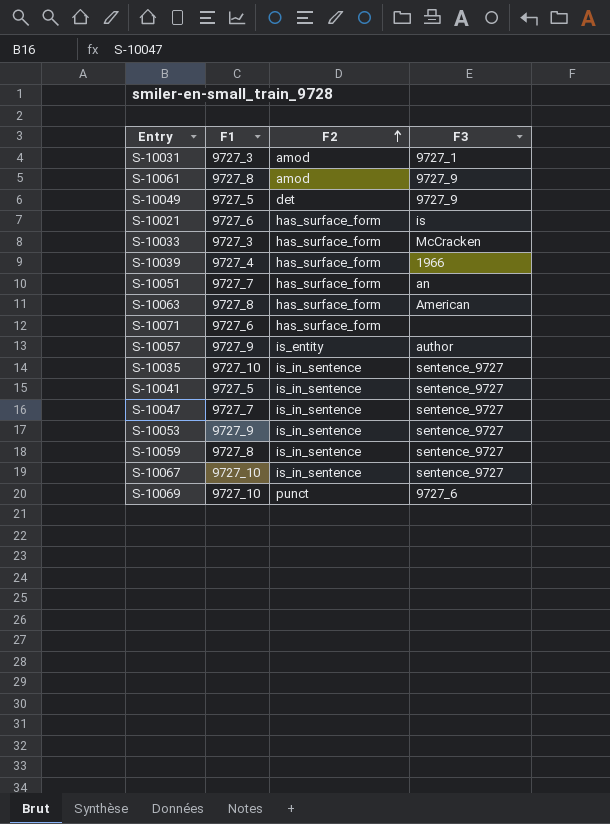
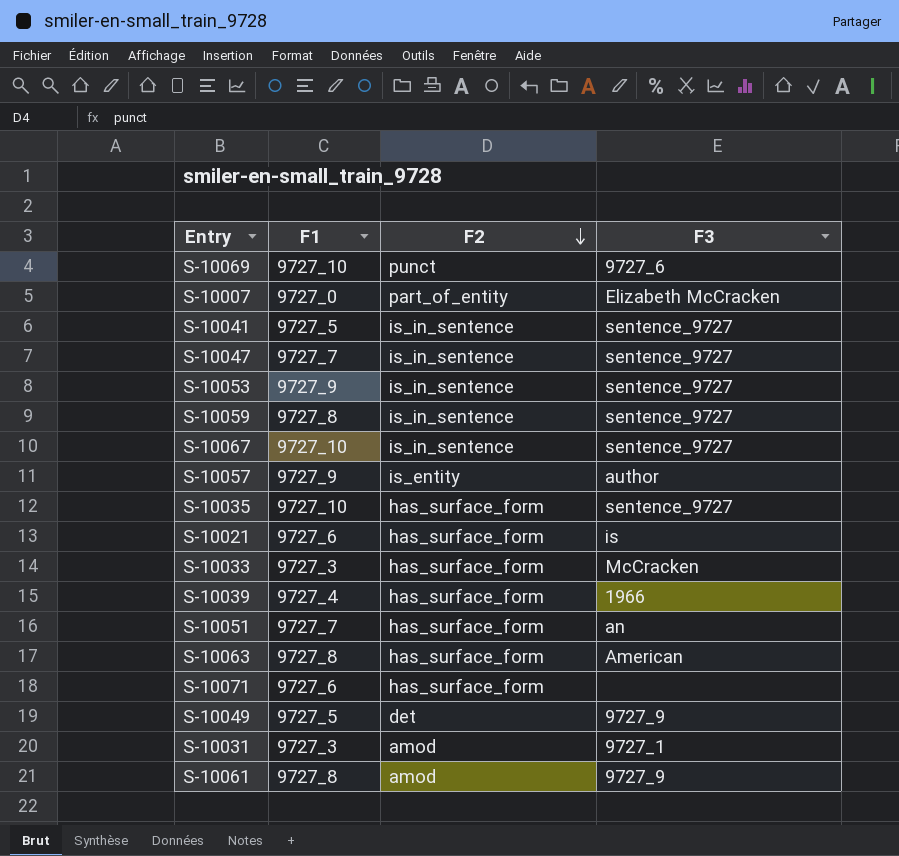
row order: F2 ascending -> F2 descending
row S-10007: none -> 9727_0 | part_of_entity | Elizabeth McCracken
S-10035 | F2: is_in_sentence -> has_surface_form

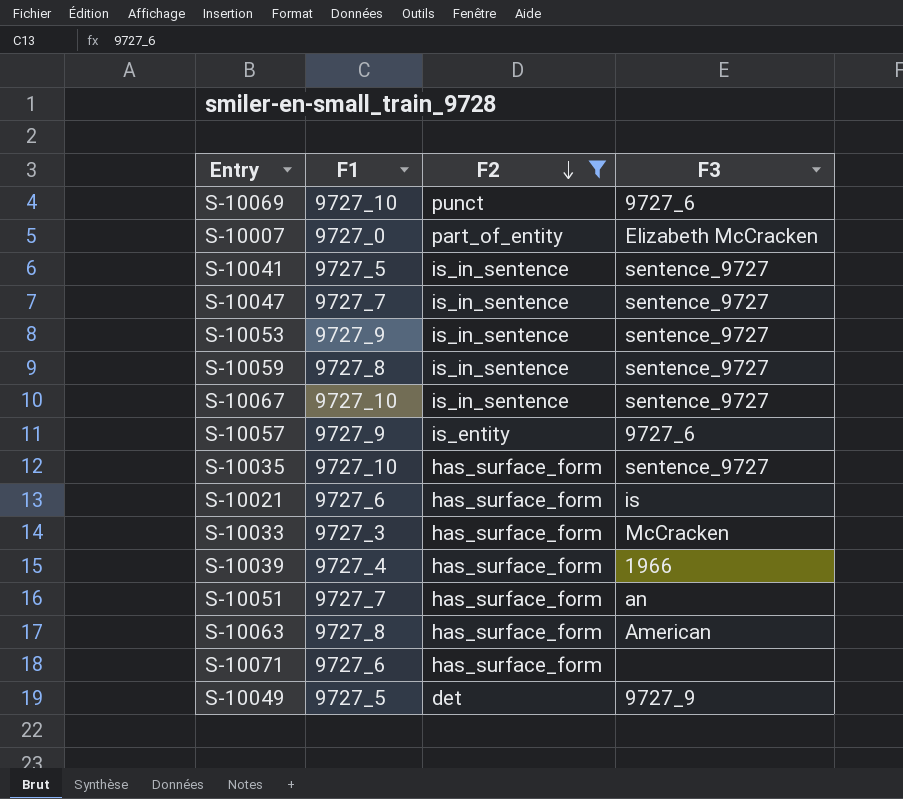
filter: none -> F2 != amod
S-10057 | F3: author -> 9727_6

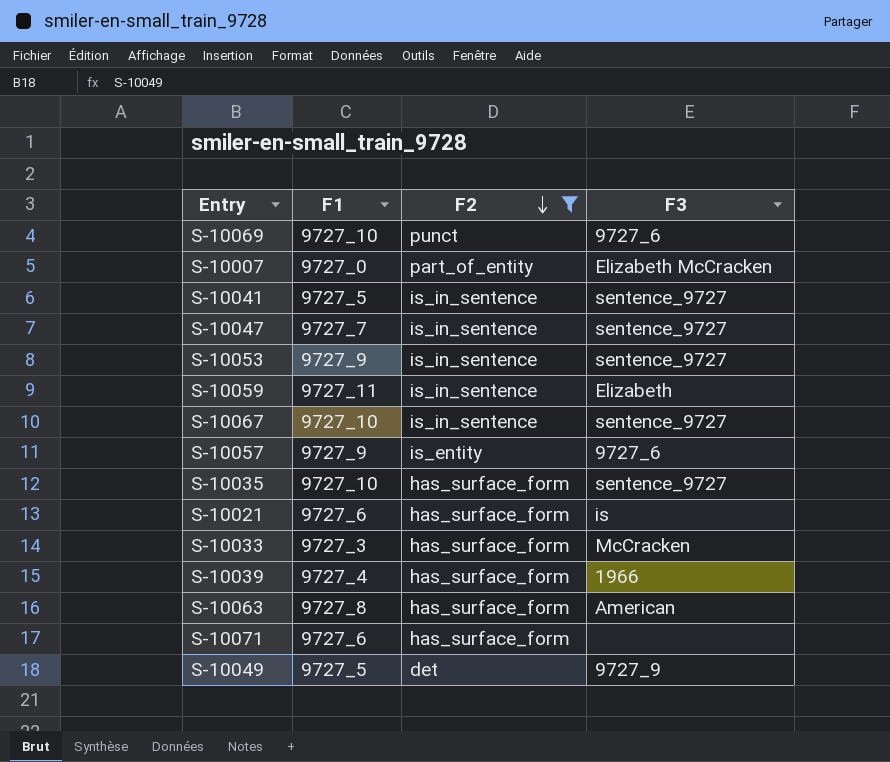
row S-10051: 9727_7 | has_surface_form | an -> none
S-10059 | F1: 9727_8 -> 9727_11
S-10059 | F3: sentence_9727 -> Elizabeth

